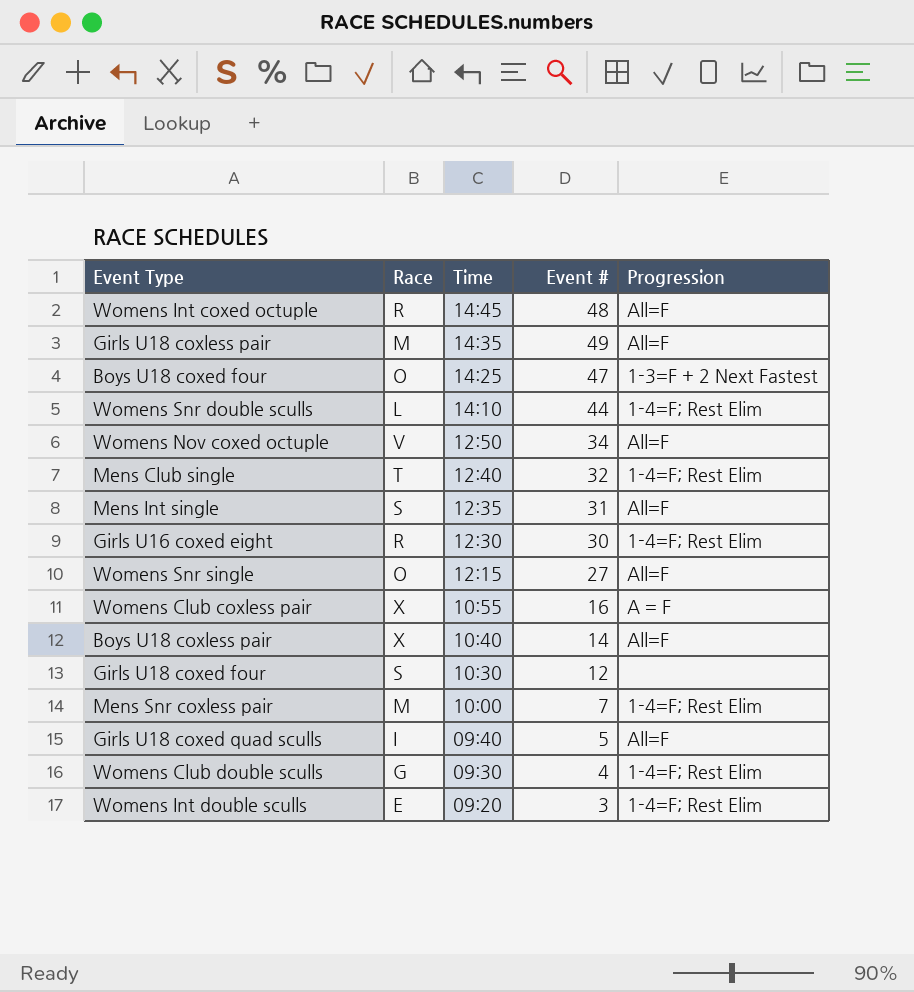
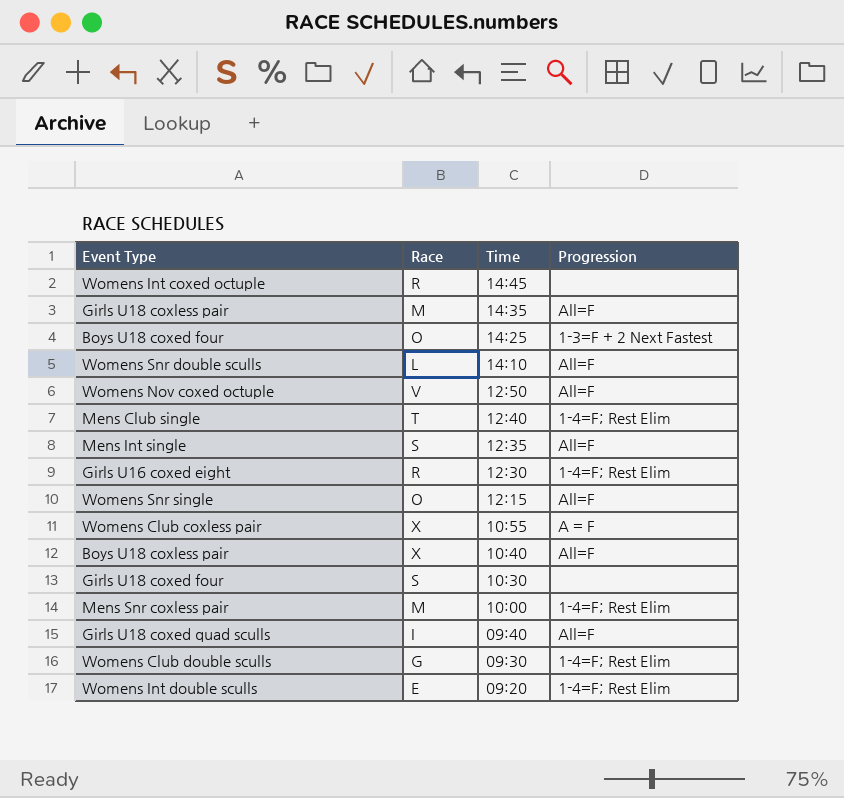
column Event # | position: 4 -> none
Womens Int coxed octuple | Progression: All=F -> none
Womens Snr double sculls | Progression: 1-4=F; Rest Elim -> All=F

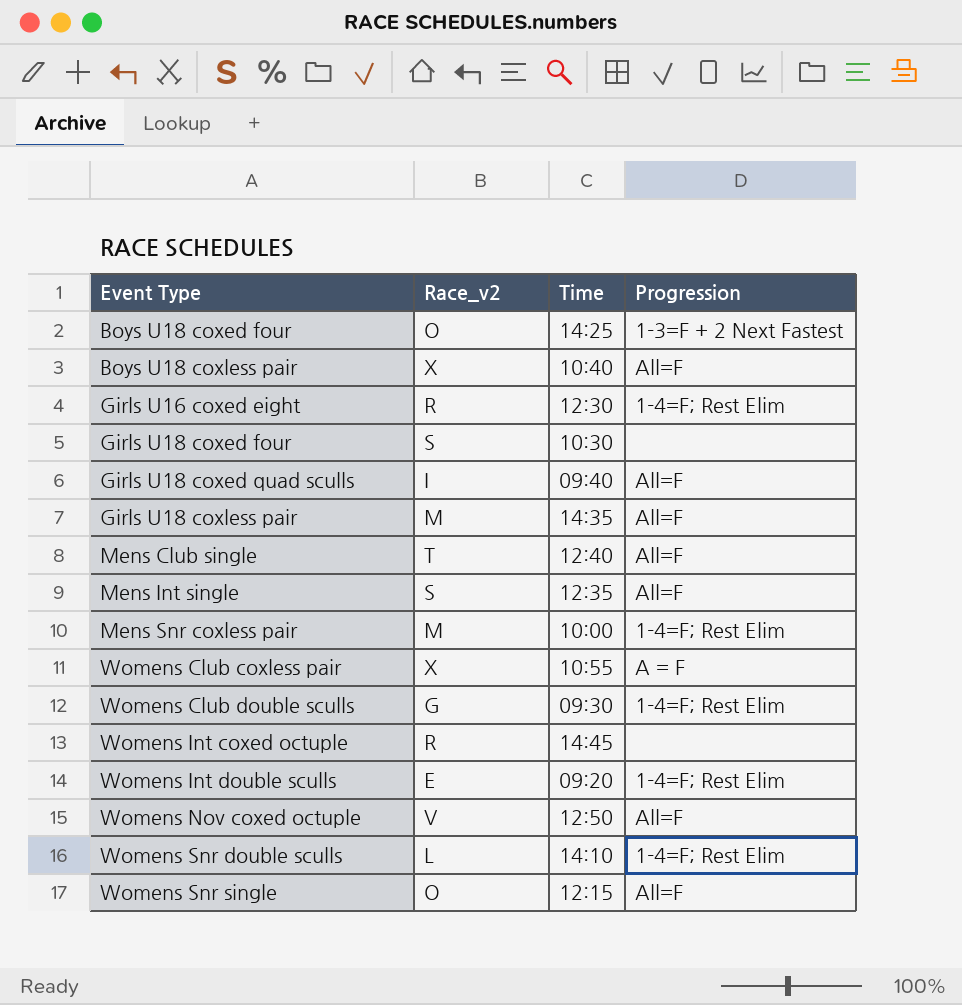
row order: Time descending -> Event Type ascending
column name: Race -> Race_v2
Mens Club single | Progression: 1-4=F; Rest Elim -> All=F
Womens Snr double sculls | Progression: All=F -> 1-4=F; Rest Elim

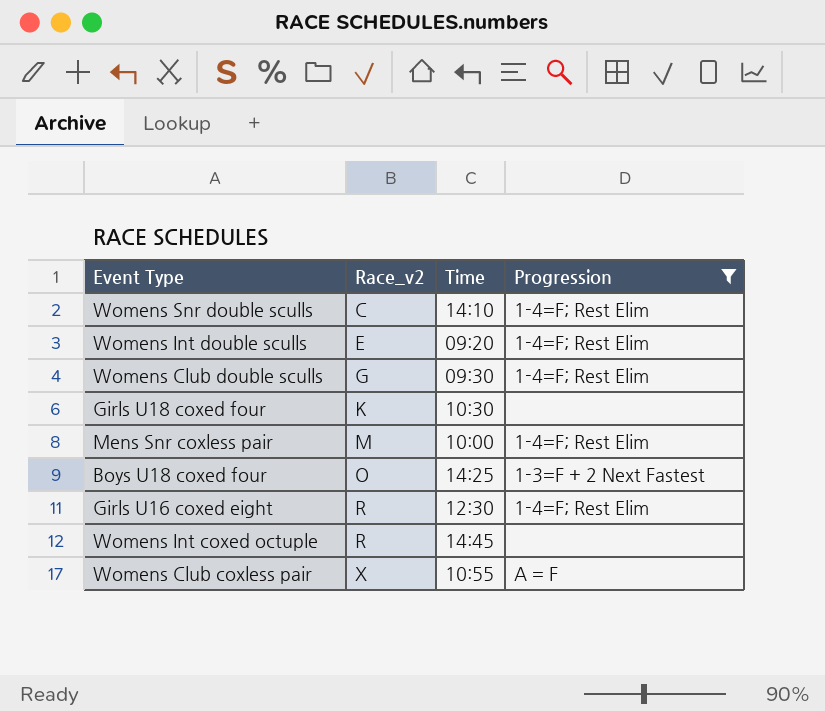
filter: none -> Progression != All=F
row order: Event Type ascending -> Race_v2 ascending
Womens Snr double sculls | Race_v2: L -> C
Girls U18 coxed four | Race_v2: S -> K

